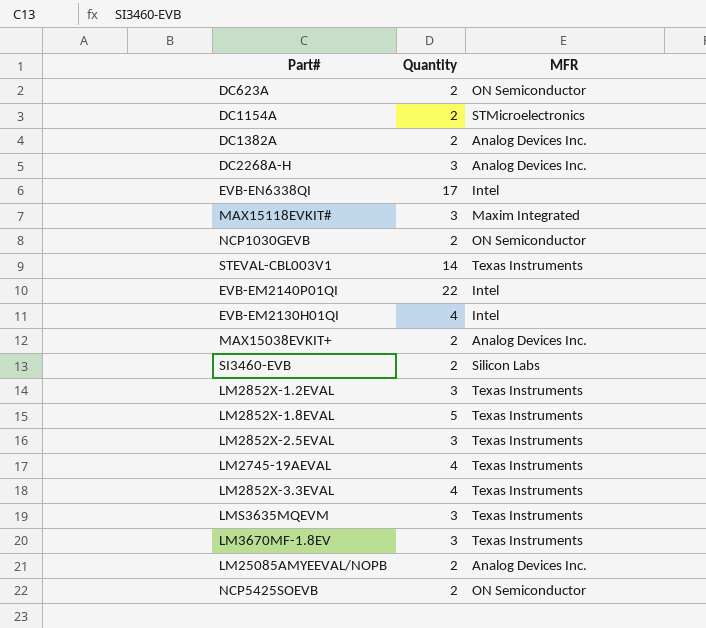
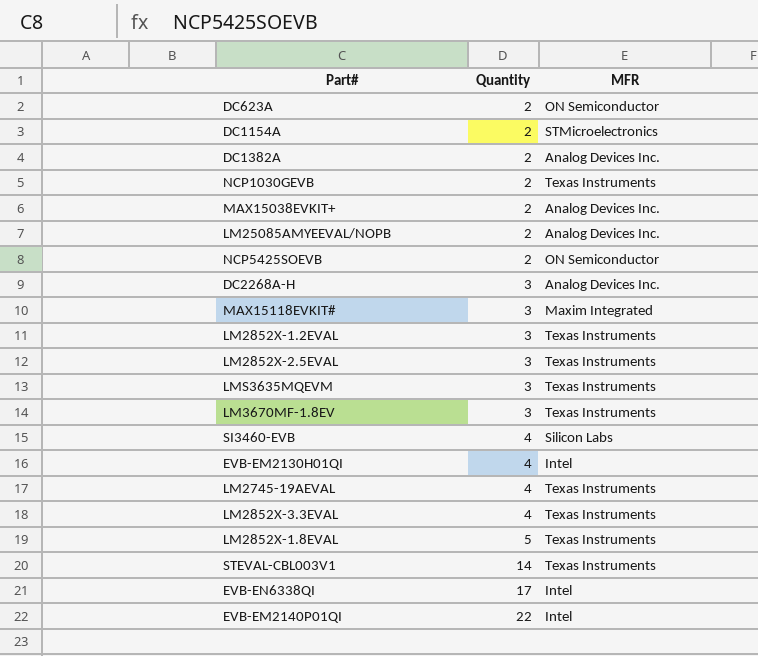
row order: none -> Quantity ascending
NCP1030GEVB | MFR: ON Semiconductor -> Texas Instruments
SI3460-EVB | Quantity: 2 -> 4

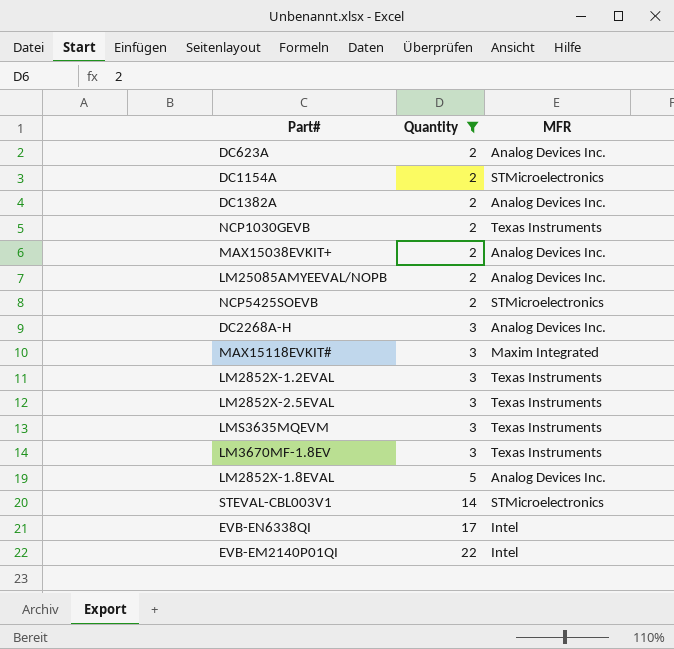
filter: none -> Quantity != 4
DC623A | MFR: ON Semiconductor -> Analog Devices Inc.
NCP5425SOEVB | MFR: ON Semiconductor -> STMicroelectronics
LM2852X-1.8EVAL | MFR: Texas Instruments -> Analog Devices Inc.
STEVAL-CBL003V1 | MFR: Texas Instruments -> STMicroelectronics

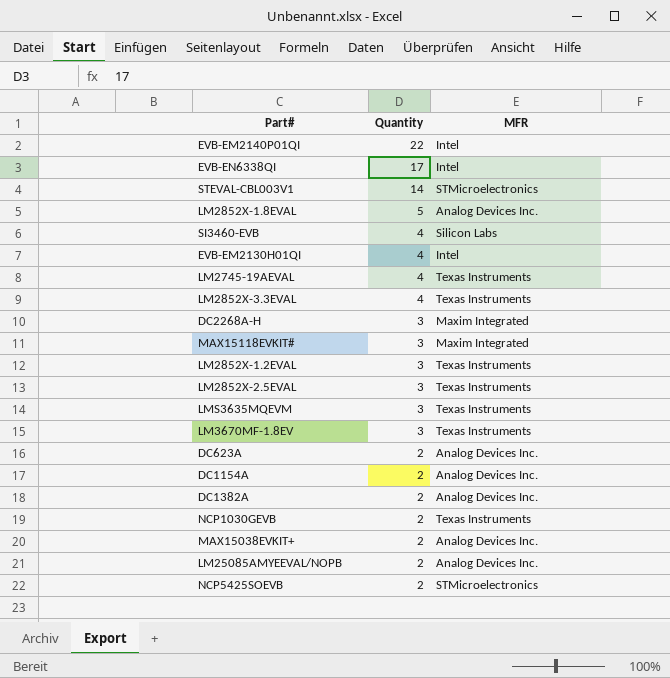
filter: Quantity != 4 -> none
row order: Quantity ascending -> Quantity descending
DC2268A-H | MFR: Analog Devices Inc. -> Maxim Integrated
DC1154A | MFR: STMicroelectronics -> Analog Devices Inc.

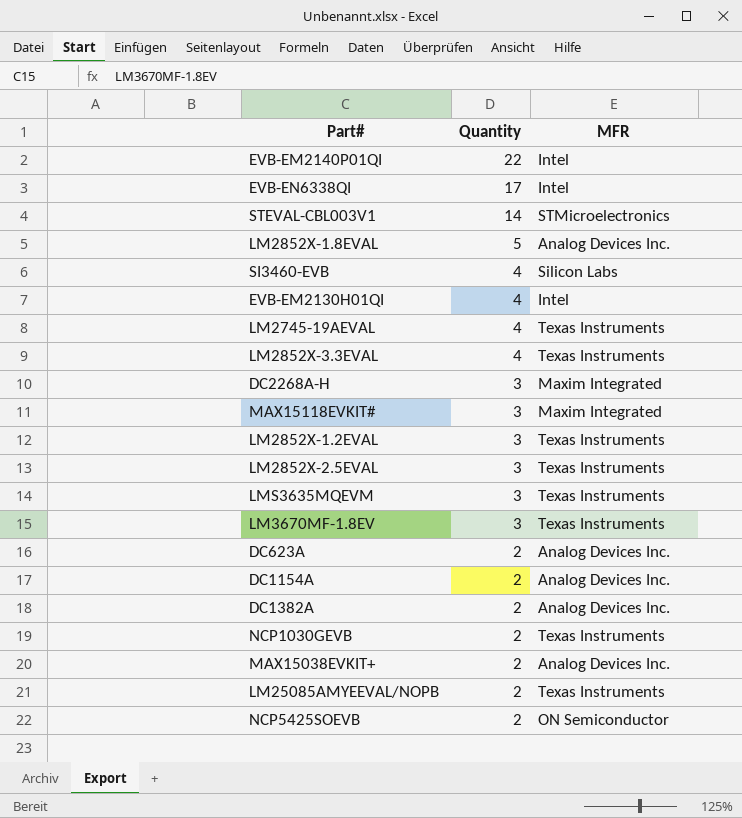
LM25085AMYEEVAL/NOPB | MFR: Analog Devices Inc. -> Texas Instruments
NCP5425SOEVB | MFR: STMicroelectronics -> ON Semiconductor

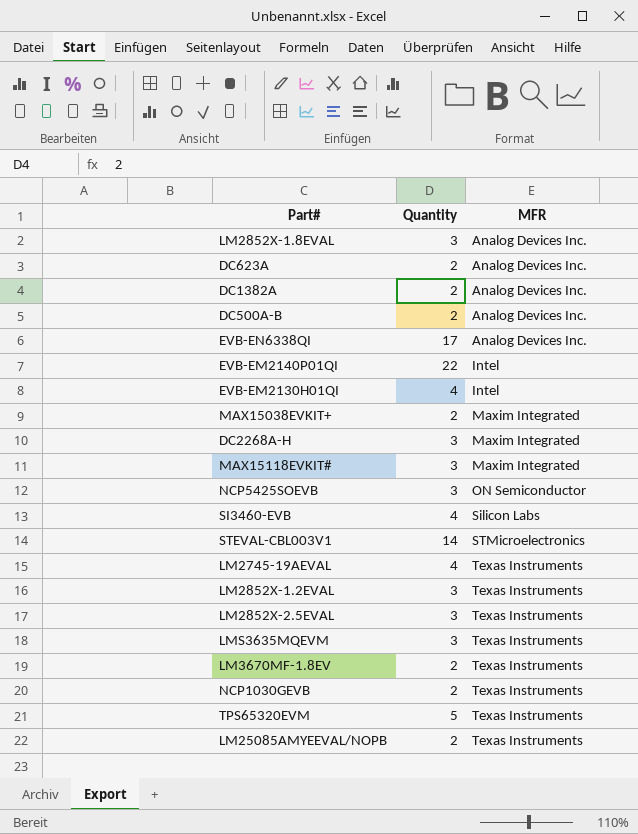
row order: Quantity descending -> MFR ascending
row LM2852X-3.3EVAL: 4 | Texas Instruments -> none
row DC1154A: 2 | Analog Devices Inc. -> none
LM2852X-1.8EVAL | Quantity: 5 -> 3
row DC500A-B: none -> 2 | Analog Devices Inc.
EVB-EN6338QI | MFR: Intel -> Analog Devices Inc.
MAX15038EVKIT+ | MFR: Analog Devices Inc. -> Maxim Integrated
NCP5425SOEVB | Quantity: 2 -> 3
LM3670MF-1.8EV | Quantity: 3 -> 2
row TPS65320EVM: none -> 5 | Texas Instruments

